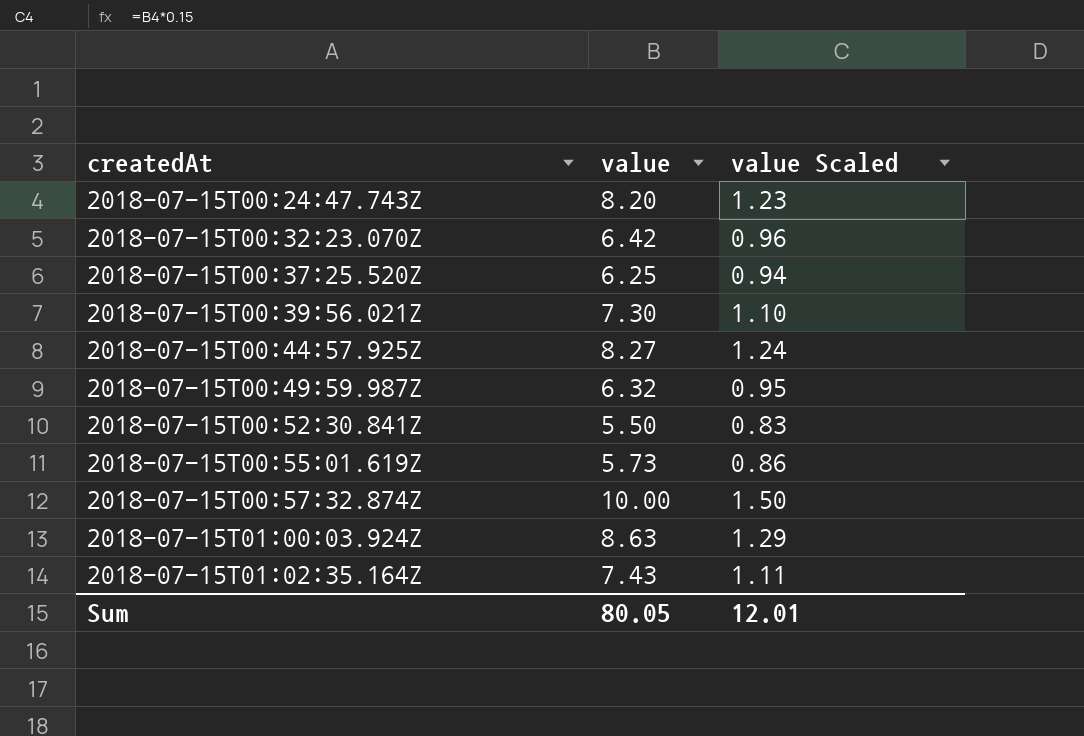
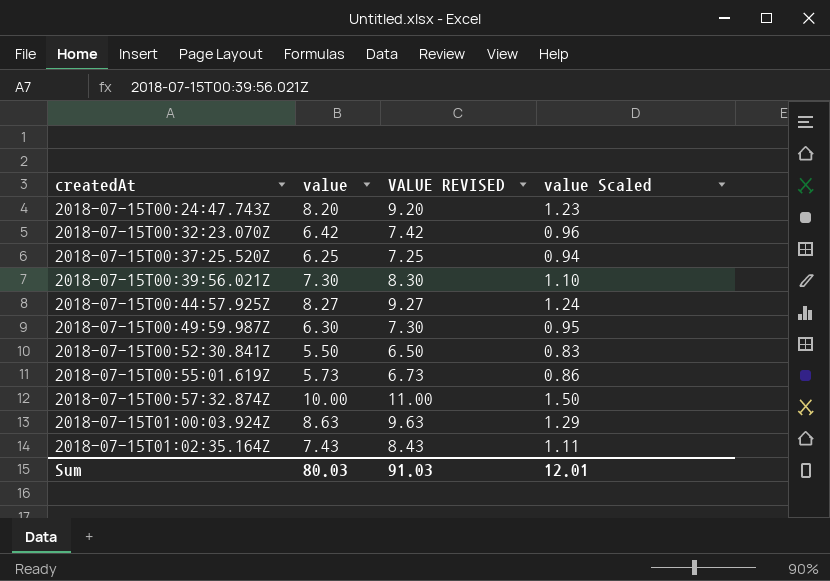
column VALUE REVISED | formula: none -> [value] + 1
2018-07-15T00:49:59.987Z | value: 6.32 -> 6.30
Sum | value: 80.05 -> 80.03

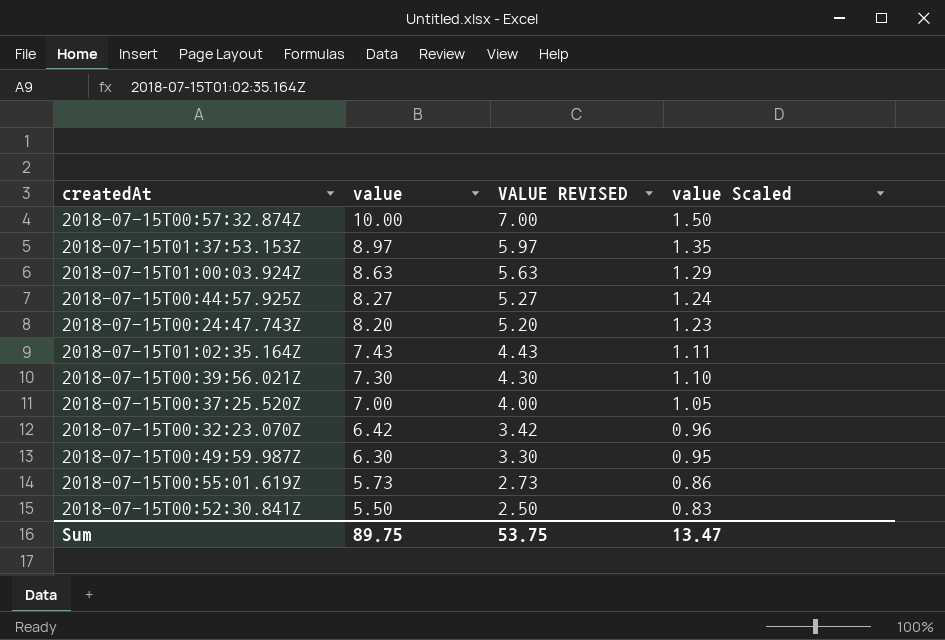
row order: createdAt ascending -> value descending
column VALUE REVISED | formula: [value] + 1 -> [value] - 3
row 2018-07-15T01:37:53.153Z: none -> 8.97 | 5.97 | 1.35
2018-07-15T00:37:25.520Z | value: 6.25 -> 7.00
2018-07-15T00:37:25.520Z | value Scaled: 0.94 -> 1.05
Sum | value: 80.03 -> 89.75
Sum | VALUE REVISED: 91.03 -> 53.75
Sum | value Scaled: 12.01 -> 13.47

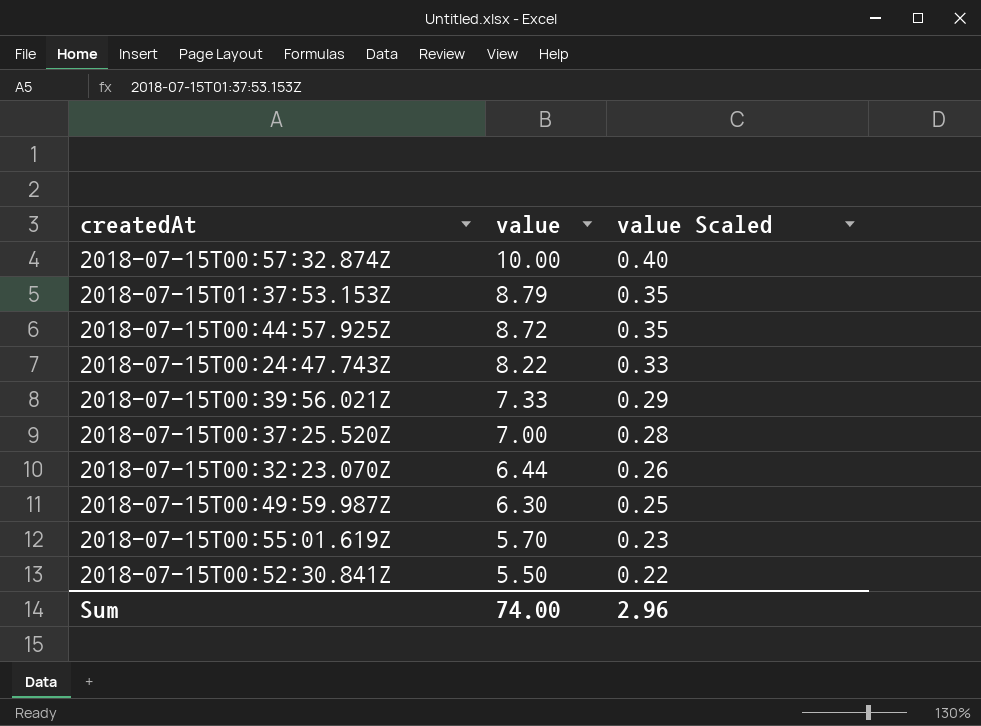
column VALUE REVISED | formula: [value] - 3 -> none
column value Scaled | formula: [value] * 0.15 -> [value] * 0.04
row 2018-07-15T01:00:03.924Z: 8.63 | 5.63 | 1.29 -> none
row 2018-07-15T01:02:35.164Z: 7.43 | 4.43 | 1.11 -> none
2018-07-15T01:37:53.153Z | value: 8.97 -> 8.79
2018-07-15T00:44:57.925Z | value: 8.27 -> 8.72
2018-07-15T00:24:47.743Z | value: 8.20 -> 8.22
2018-07-15T00:39:56.021Z | value: 7.30 -> 7.33
2018-07-15T00:32:23.070Z | value: 6.42 -> 6.44
2018-07-15T00:55:01.619Z | value: 5.73 -> 5.70
Sum | value: 89.75 -> 74.00
Sum | value Scaled: 13.47 -> 2.96

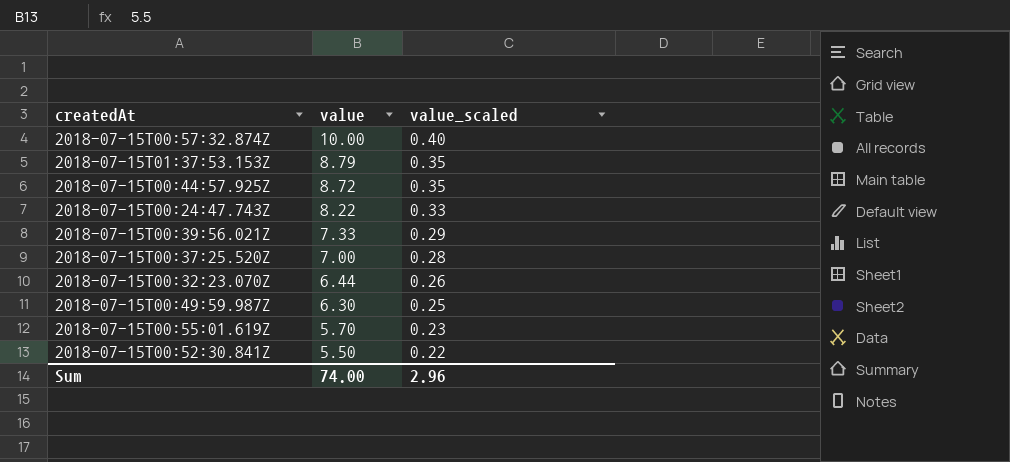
column name: value Scaled -> value_scaled

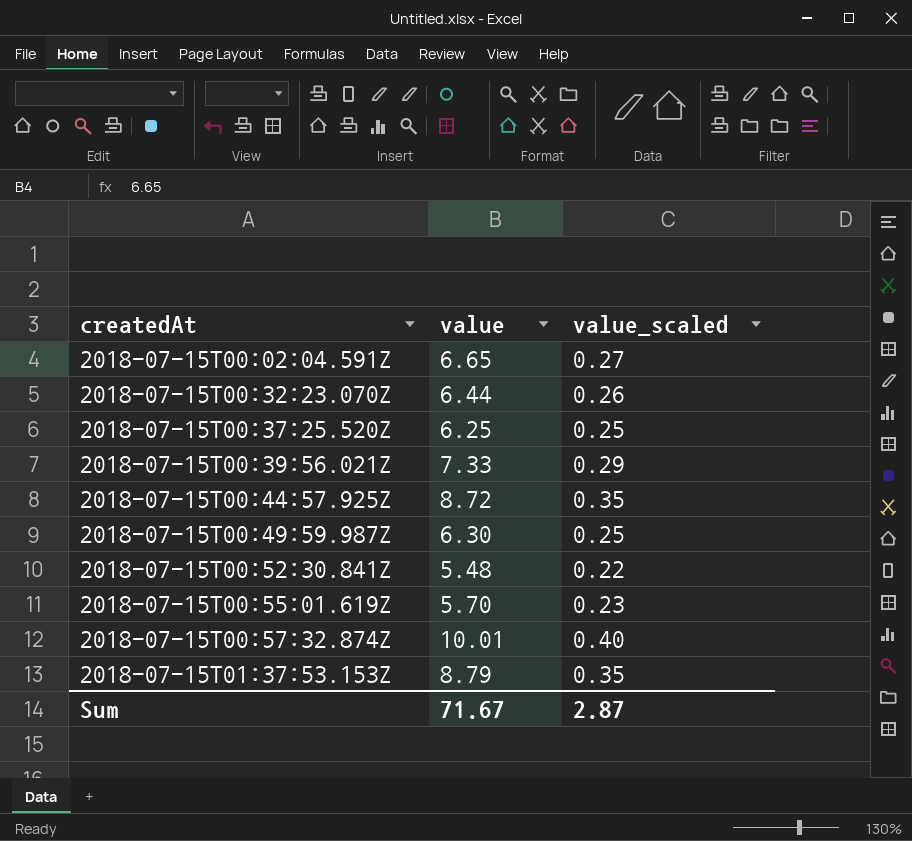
row order: value descending -> createdAt ascending
row 2018-07-15T00:24:47.743Z: 8.22 | 0.33 -> none
row 2018-07-15T00:02:04.591Z: none -> 6.65 | 0.27
2018-07-15T00:37:25.520Z | value: 7.00 -> 6.25
2018-07-15T00:37:25.520Z | value_scaled: 0.28 -> 0.25
2018-07-15T00:52:30.841Z | value: 5.50 -> 5.48
2018-07-15T00:57:32.874Z | value: 10.00 -> 10.01
Sum | value: 74.00 -> 71.67
Sum | value_scaled: 2.96 -> 2.87

